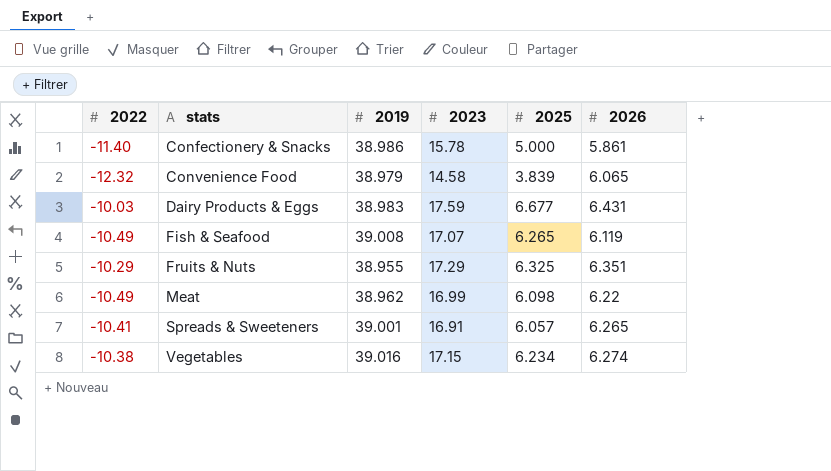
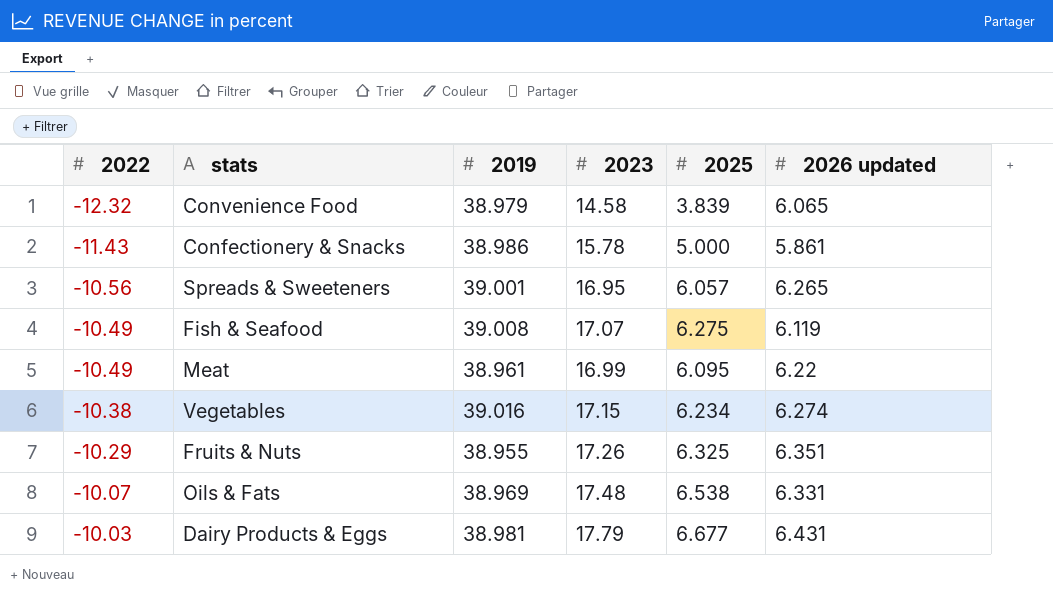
row order: stats ascending -> 2022 ascending
column name: 2026 -> 2026 updated
Confectionery & Snacks | 2022: -11.40 -> -11.43
Spreads & Sweeteners | 2022: -10.41 -> -10.56
Spreads & Sweeteners | 2023: 16.91 -> 16.95
Fish & Seafood | 2025: 6.265 -> 6.275
Meat | 2019: 38.962 -> 38.961
Meat | 2025: 6.098 -> 6.095
Fruits & Nuts | 2023: 17.29 -> 17.26
row Oils & Fats: none -> -10.07 | 38.969 | 17.48 | 6.538 | 6.331
Dairy Products & Eggs | 2019: 38.983 -> 38.981
Dairy Products & Eggs | 2023: 17.59 -> 17.79

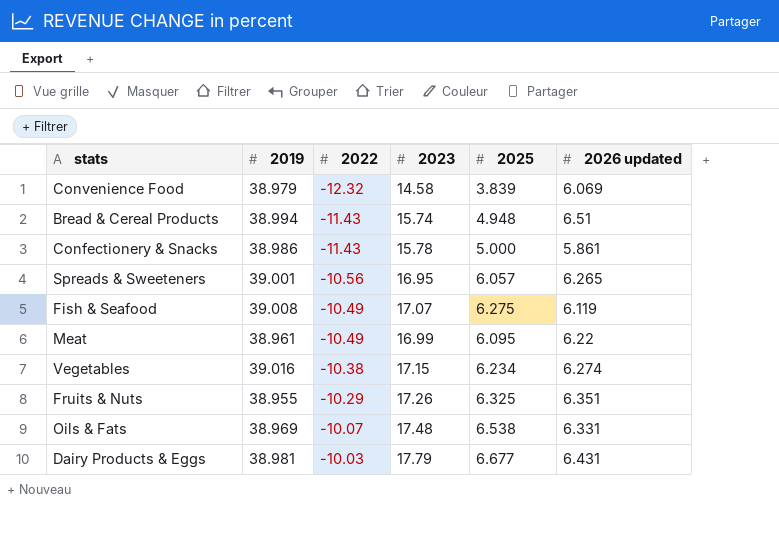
column 2022 | position: 1 -> 3
Convenience Food | 2026 updated: 6.065 -> 6.069
row Bread & Cereal Products: none -> 38.994 | -11.43 | 15.74 | 4.948 | 6.51

